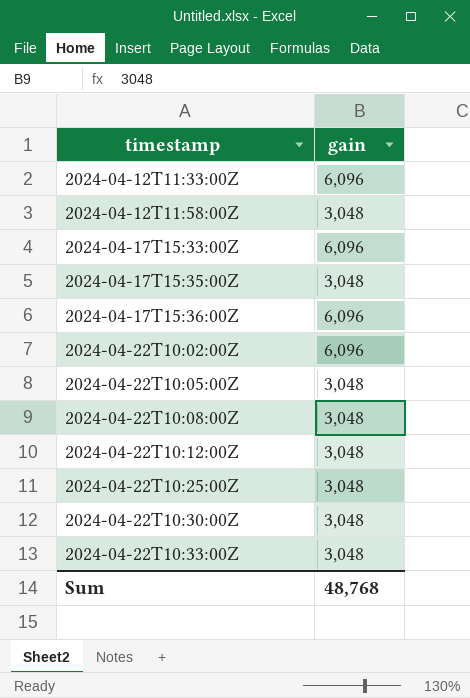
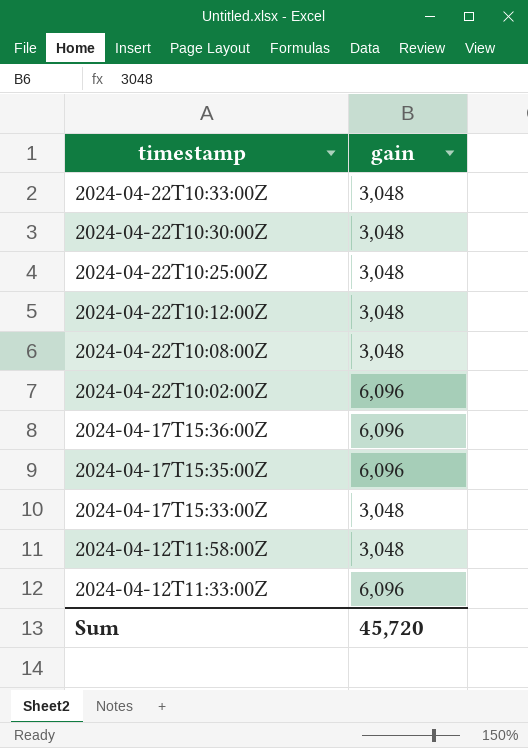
row order: timestamp ascending -> timestamp descending
row 2024-04-22T10:05:00Z: 3,048 -> none
2024-04-17T15:35:00Z | gain: 3,048 -> 6,096
2024-04-17T15:33:00Z | gain: 6,096 -> 3,048
Sum | gain: 48,768 -> 45,720

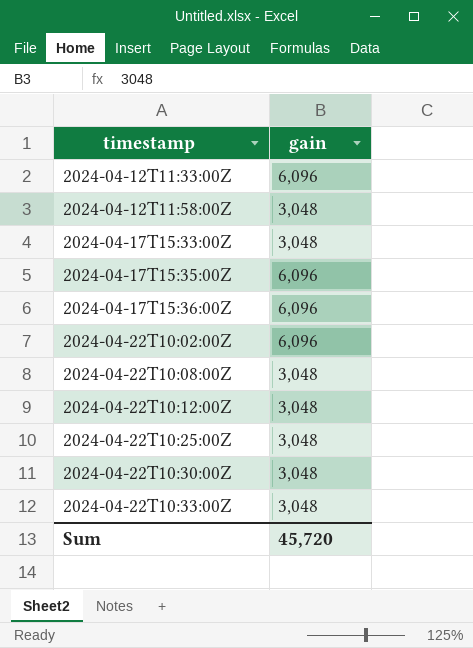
row order: timestamp descending -> timestamp ascending

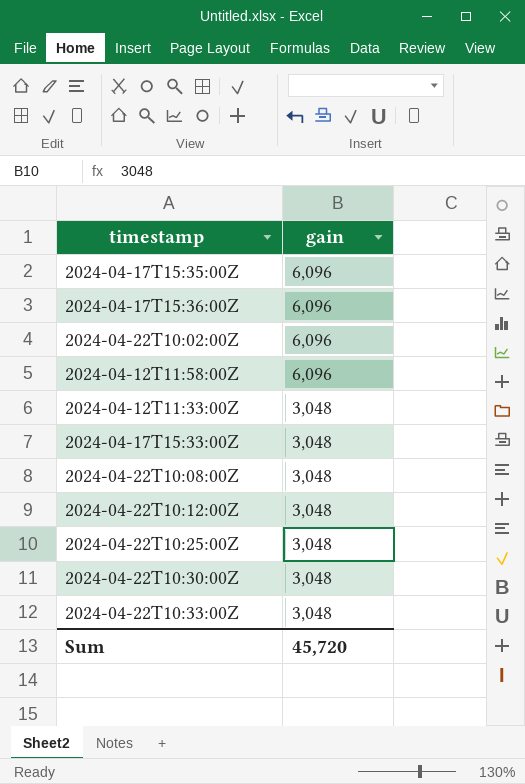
row order: timestamp ascending -> gain descending
2024-04-12T11:58:00Z | gain: 3,048 -> 6,096
2024-04-12T11:33:00Z | gain: 6,096 -> 3,048

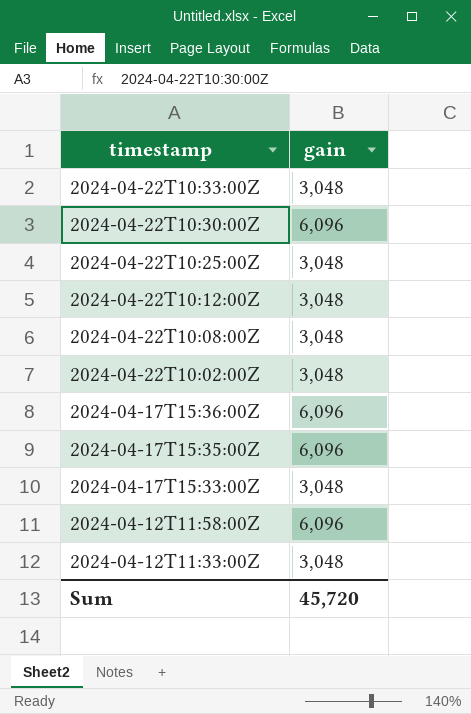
row order: gain descending -> timestamp descending
2024-04-22T10:30:00Z | gain: 3,048 -> 6,096
2024-04-22T10:02:00Z | gain: 6,096 -> 3,048

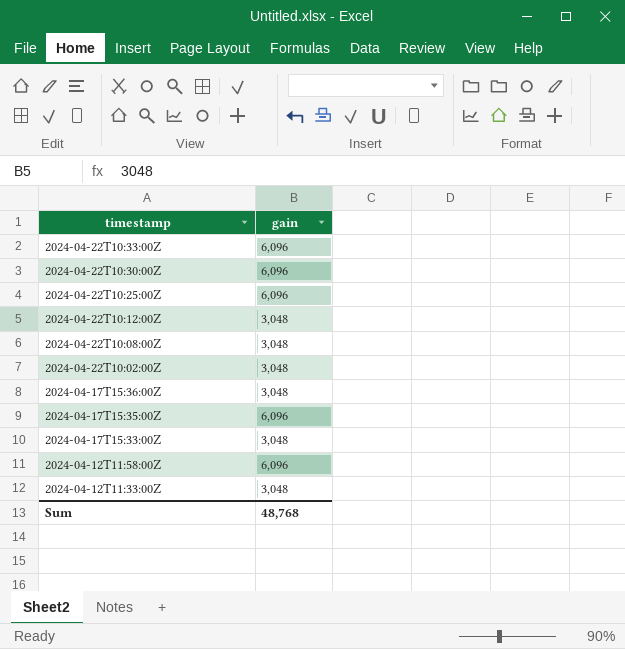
2024-04-22T10:33:00Z | gain: 3,048 -> 6,096
2024-04-22T10:25:00Z | gain: 3,048 -> 6,096
2024-04-17T15:36:00Z | gain: 6,096 -> 3,048
Sum | gain: 45,720 -> 48,768

